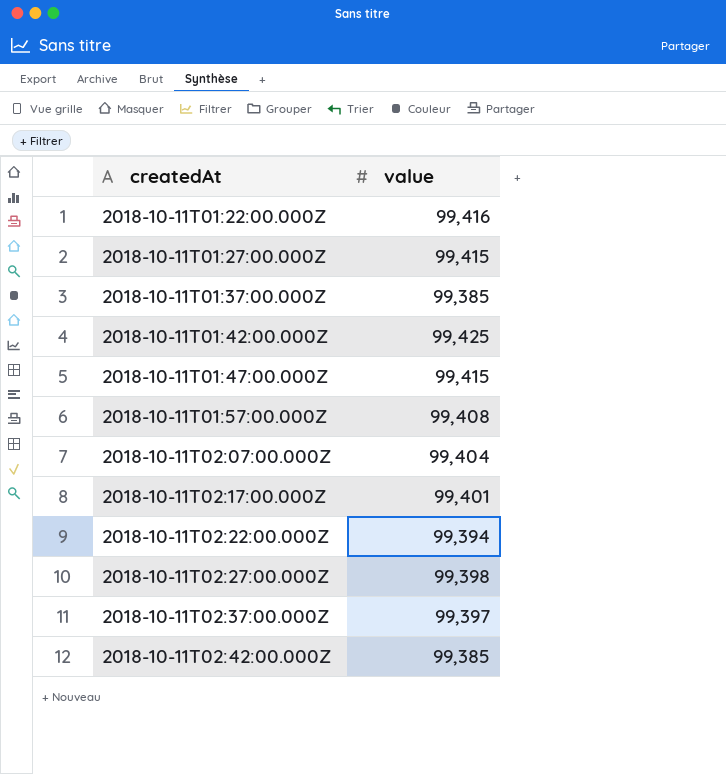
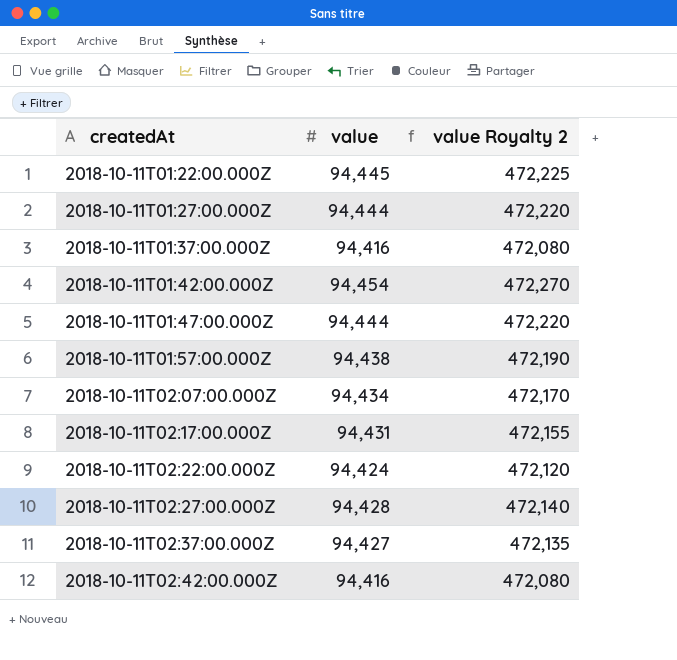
column value Royalty 2 | formula: none -> [value] * 5
2018-10-11T01:22:00.000Z | value: 99,416 -> 94,445
2018-10-11T01:27:00.000Z | value: 99,415 -> 94,444
2018-10-11T01:37:00.000Z | value: 99,385 -> 94,416
2018-10-11T01:42:00.000Z | value: 99,425 -> 94,454
2018-10-11T01:47:00.000Z | value: 99,415 -> 94,444
2018-10-11T01:57:00.000Z | value: 99,408 -> 94,438
2018-10-11T02:07:00.000Z | value: 99,404 -> 94,434
2018-10-11T02:17:00.000Z | value: 99,401 -> 94,431
2018-10-11T02:22:00.000Z | value: 99,394 -> 94,424
2018-10-11T02:27:00.000Z | value: 99,398 -> 94,428
2018-10-11T02:37:00.000Z | value: 99,397 -> 94,427
2018-10-11T02:42:00.000Z | value: 99,385 -> 94,416

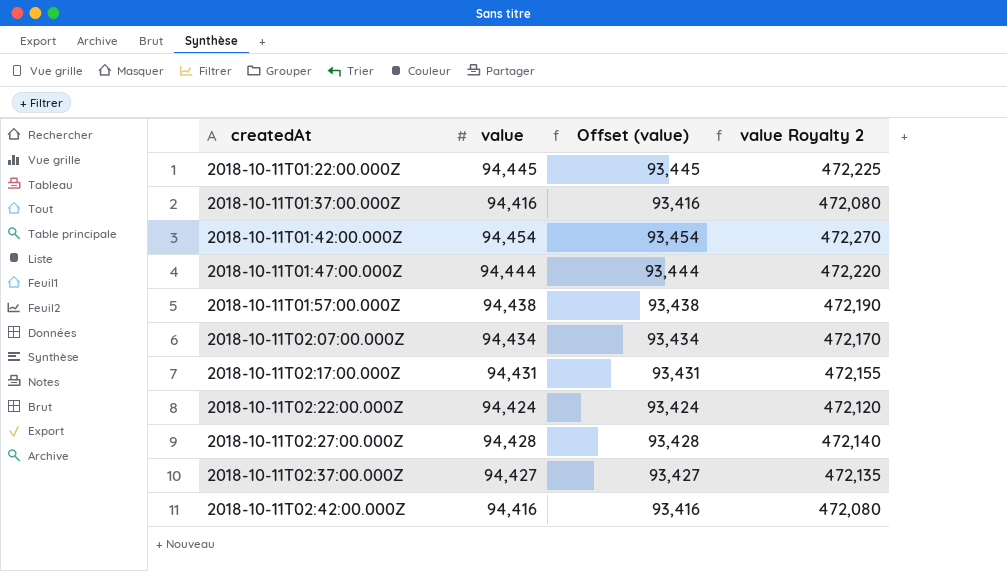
column Offset (value) | formula: none -> [value] - 1000
row 2018-10-11T01:27:00.000Z: 94,444 | 472,220 -> none

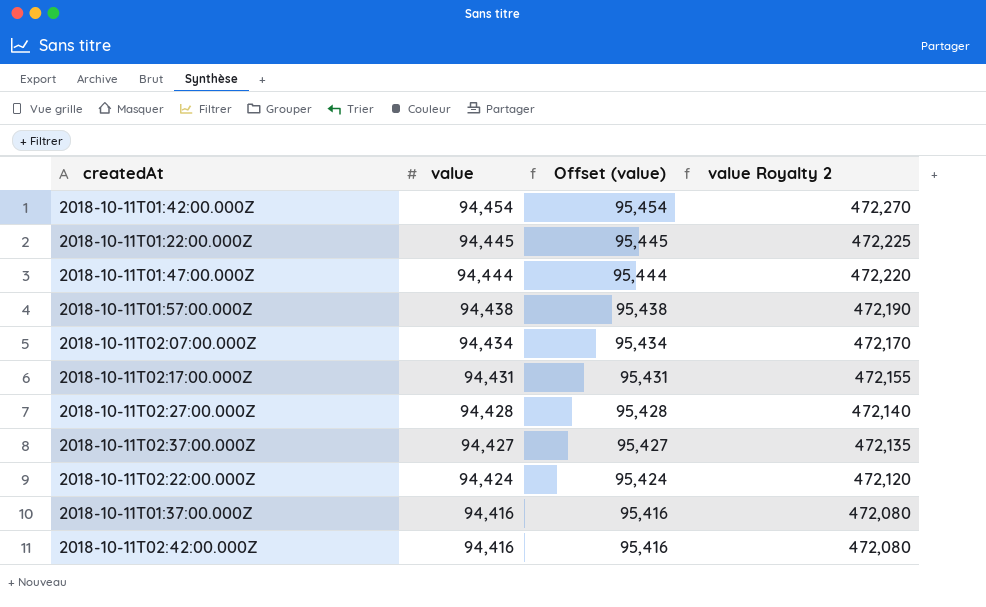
row order: createdAt ascending -> value descending
column Offset (value) | formula: [value] - 1000 -> [value] + 1000

